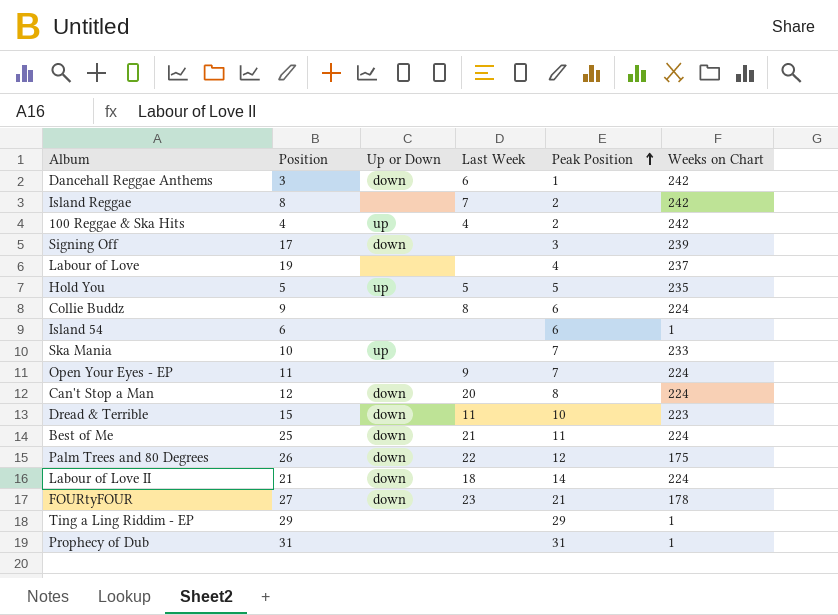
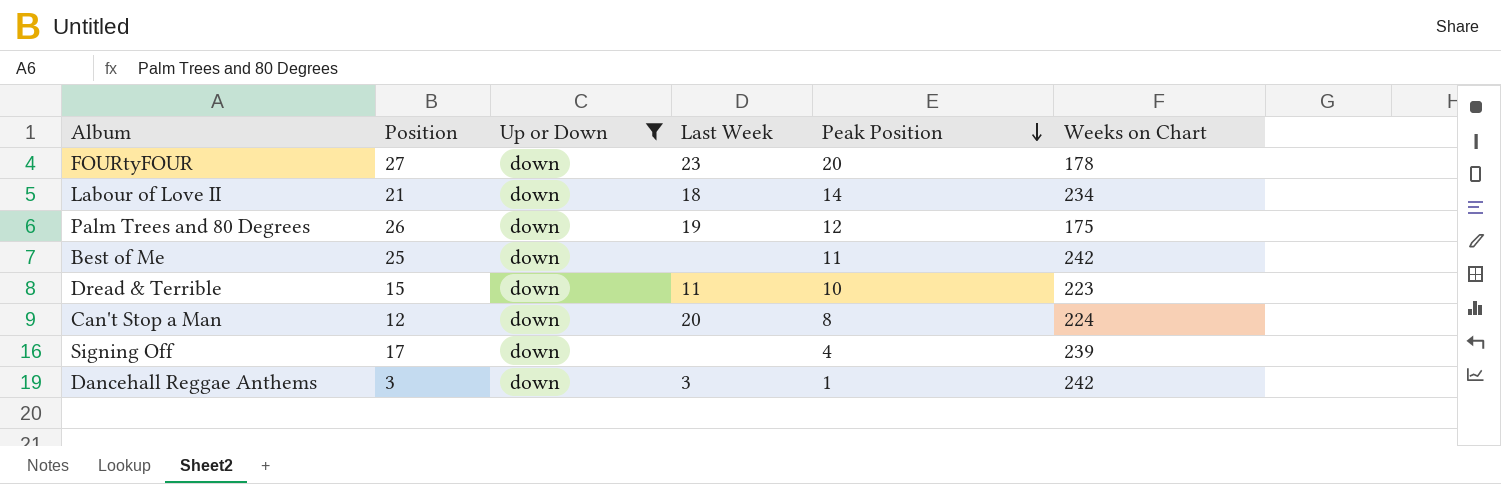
filter: none -> Up or Down = down
row order: Peak Position ascending -> Peak Position descending
FOURtyFOUR | Peak Position: 21 -> 20
Labour of Love II | Weeks on Chart: 224 -> 234
Palm Trees and 80 Degrees | Last Week: 22 -> 19
Best of Me | Last Week: 21 -> none
Best of Me | Weeks on Chart: 224 -> 242
Signing Off | Peak Position: 3 -> 4
Dancehall Reggae Anthems | Last Week: 6 -> 3

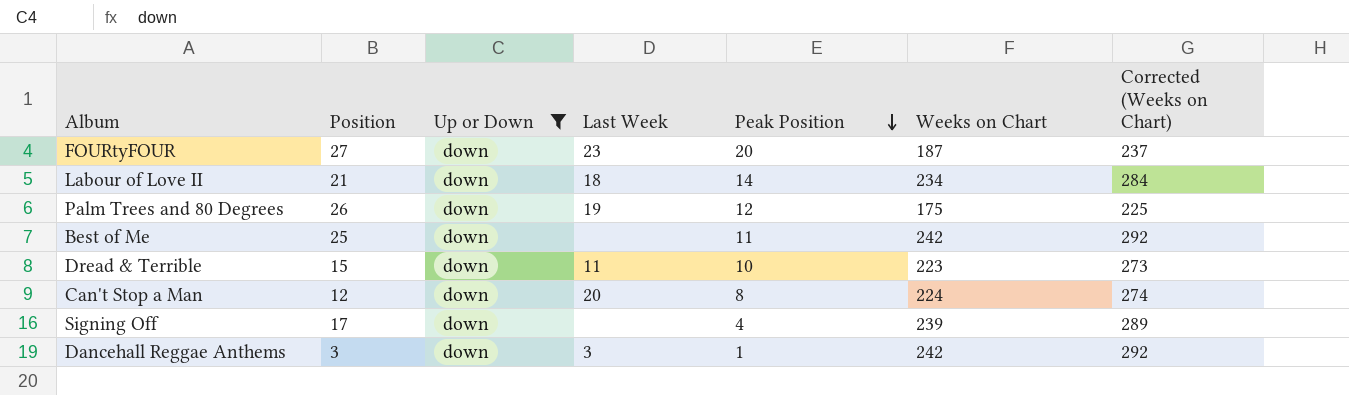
column Corrected (Weeks on Chart) | formula: none -> [Weeks on Chart] + 50
FOURtyFOUR | Weeks on Chart: 178 -> 187

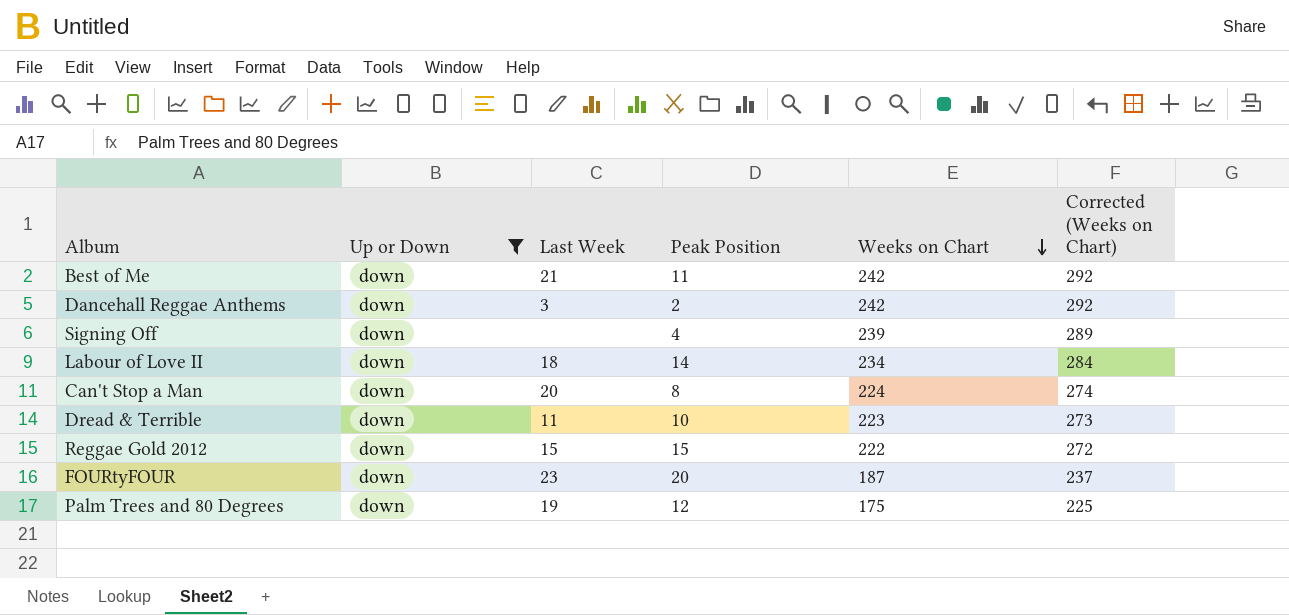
row order: Peak Position descending -> Weeks on Chart descending
column Position | position: 2 -> none
Best of Me | Last Week: none -> 21
Dancehall Reggae Anthems | Peak Position: 1 -> 2
row Reggae Gold 2012: none -> down | 15 | 15 | 222 | 272

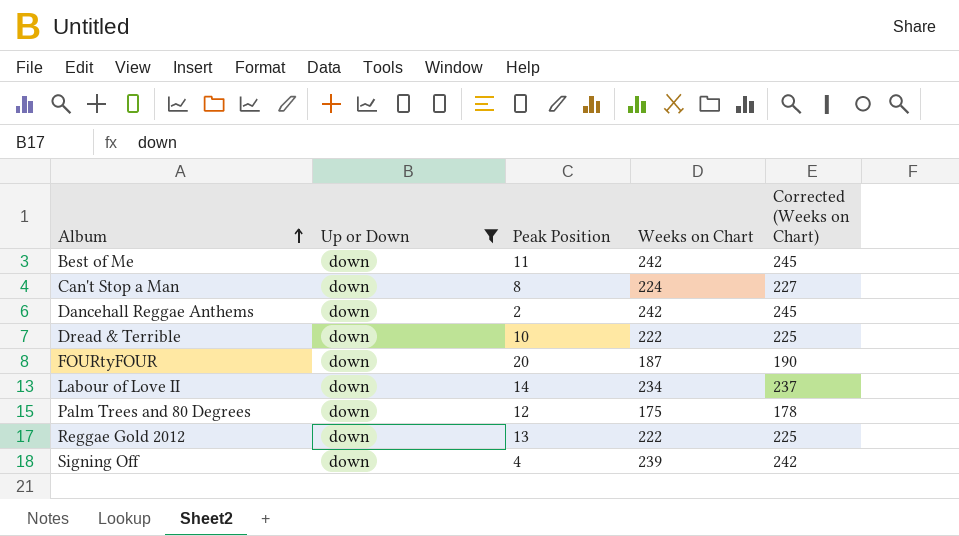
row order: Weeks on Chart descending -> Album ascending
column Last Week | position: 3 -> none
column Corrected (Weeks on Chart) | formula: [Weeks on Chart] + 50 -> [Weeks on Chart] + 3
Dread & Terrible | Weeks on Chart: 223 -> 222
Reggae Gold 2012 | Peak Position: 15 -> 13

